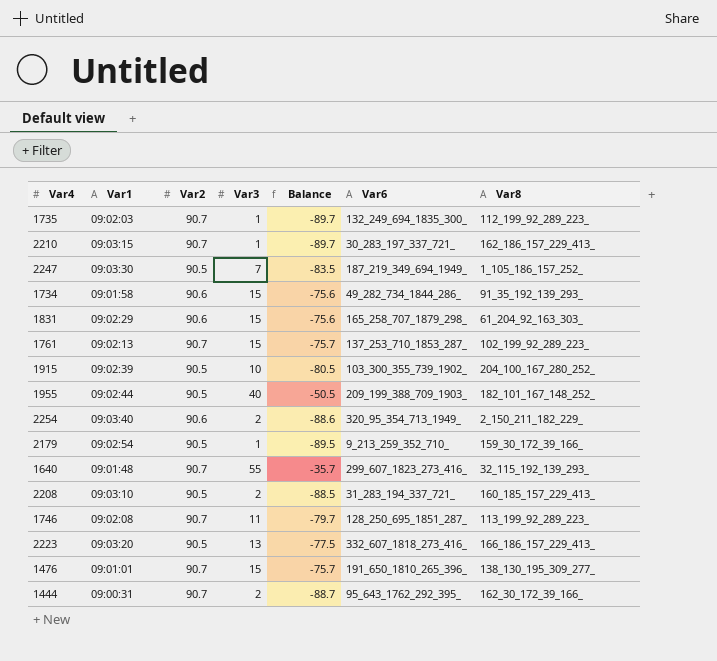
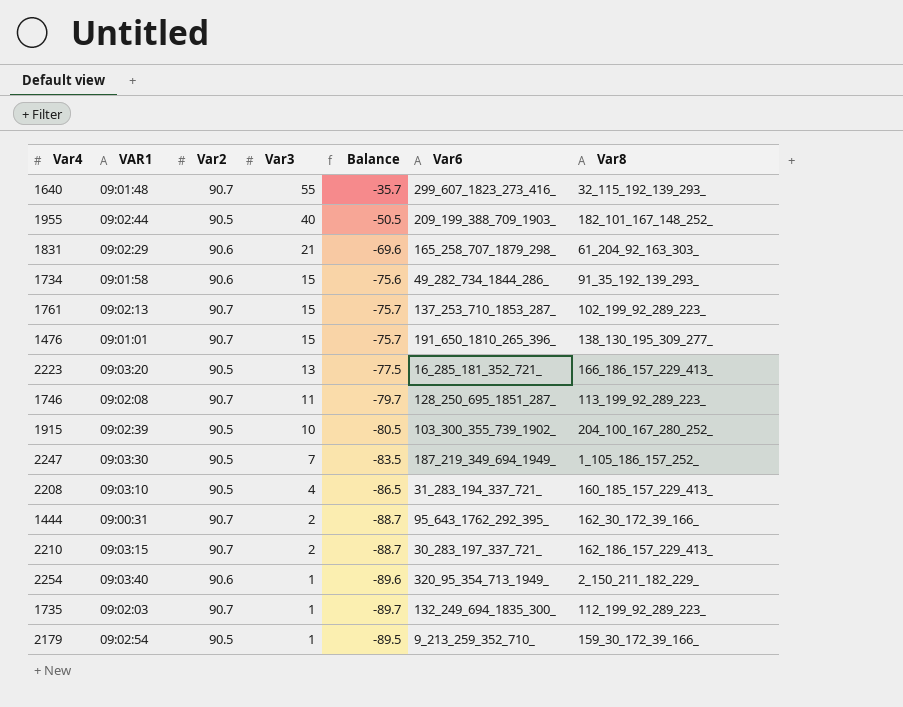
row order: none -> Var3 descending
column name: Var1 -> VAR1
1831 | Var3: 15 -> 21
1831 | Balance: -75.6 -> -69.6
2223 | Var6: 332_607_1818_273_416_ -> 16_285_181_352_721_
2208 | Var3: 2 -> 4
2208 | Balance: -88.5 -> -86.5
2210 | Var3: 1 -> 2
2210 | Balance: -89.7 -> -88.7
2254 | Var3: 2 -> 1
2254 | Balance: -88.6 -> -89.6

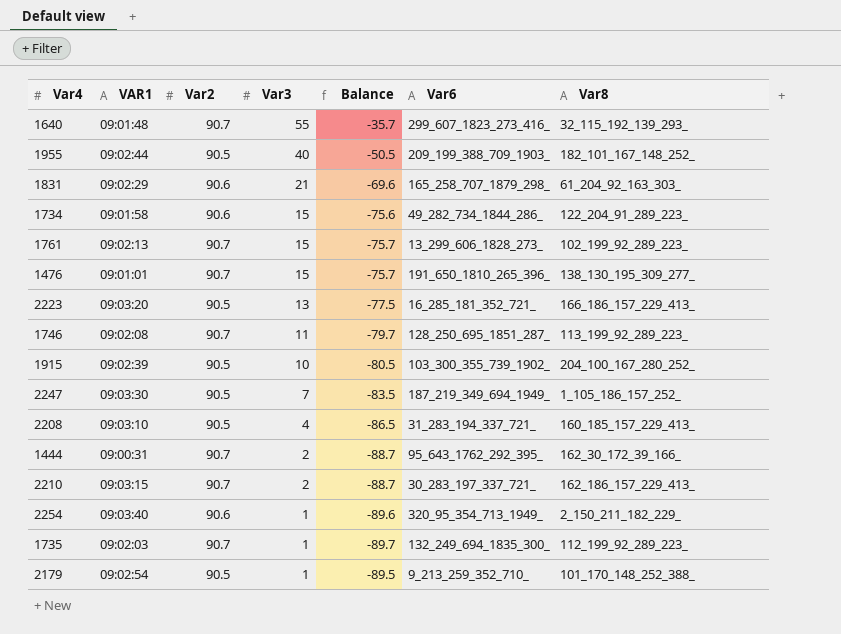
1734 | Var8: 91_35_192_139_293_ -> 122_204_91_289_223_
1761 | Var6: 137_253_710_1853_287_ -> 13_299_606_1828_273_
2179 | Var8: 159_30_172_39_166_ -> 101_170_148_252_388_

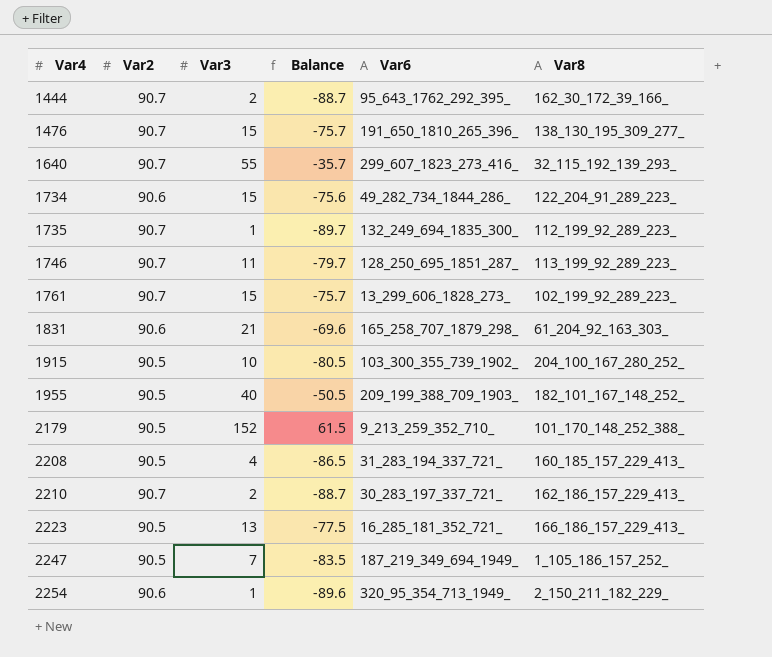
row order: Var3 descending -> Var4 ascending
column VAR1 | position: 2 -> none
2179 | Var3: 1 -> 152
2179 | Balance: -89.5 -> 61.5

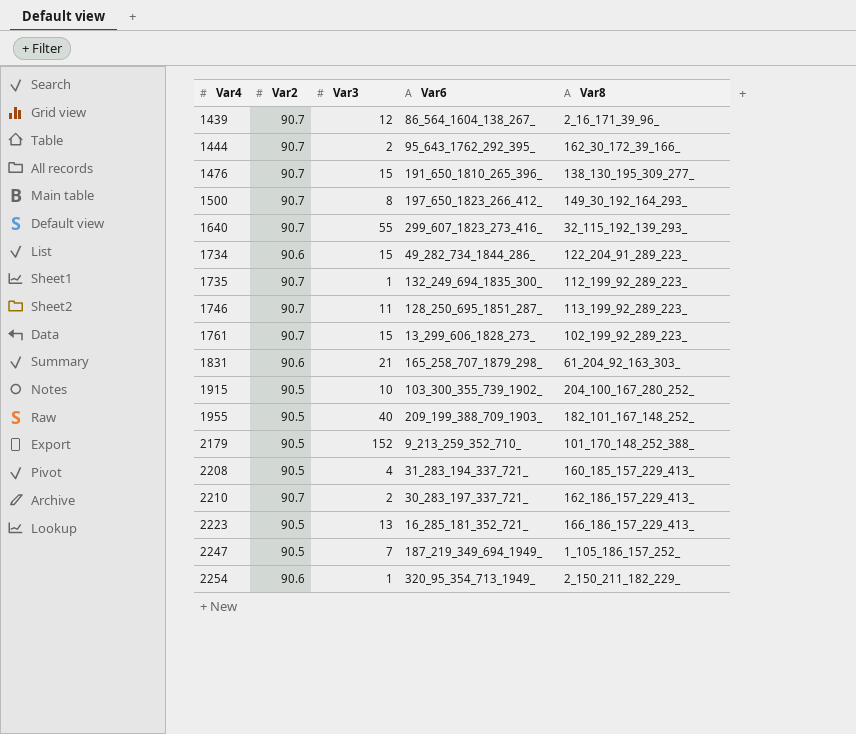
column Balance | formula: [Var3] - [Var2] -> none
row 1439: none -> 90.7 | 12 | 86_564_1604_138_267_ | 2_16_171_39_96_
row 1500: none -> 90.7 | 8 | 197_650_1823_266_412_ | 149_30_192_164_293_

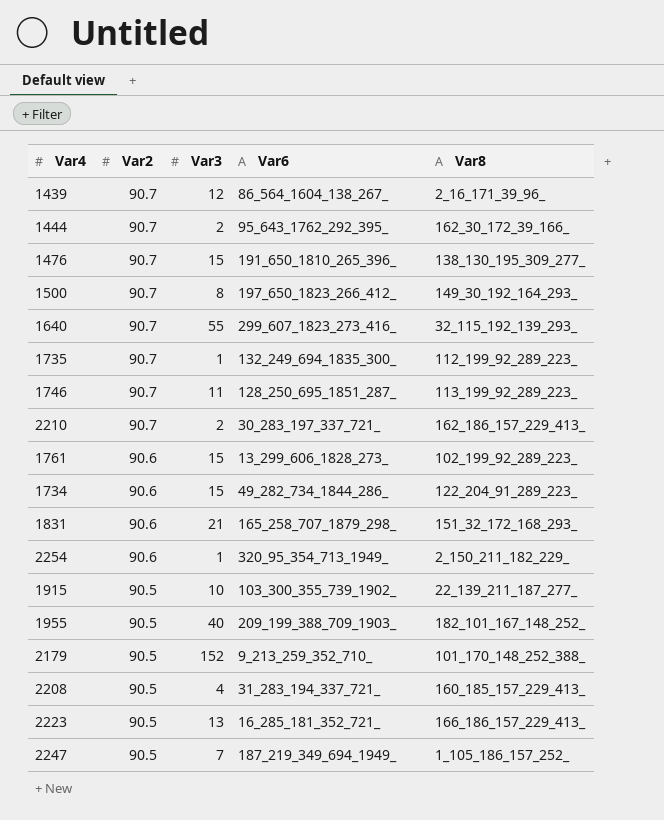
row order: Var4 ascending -> Var2 descending
1761 | Var2: 90.7 -> 90.6
1831 | Var8: 61_204_92_163_303_ -> 151_32_172_168_293_
1915 | Var8: 204_100_167_280_252_ -> 22_139_211_187_277_

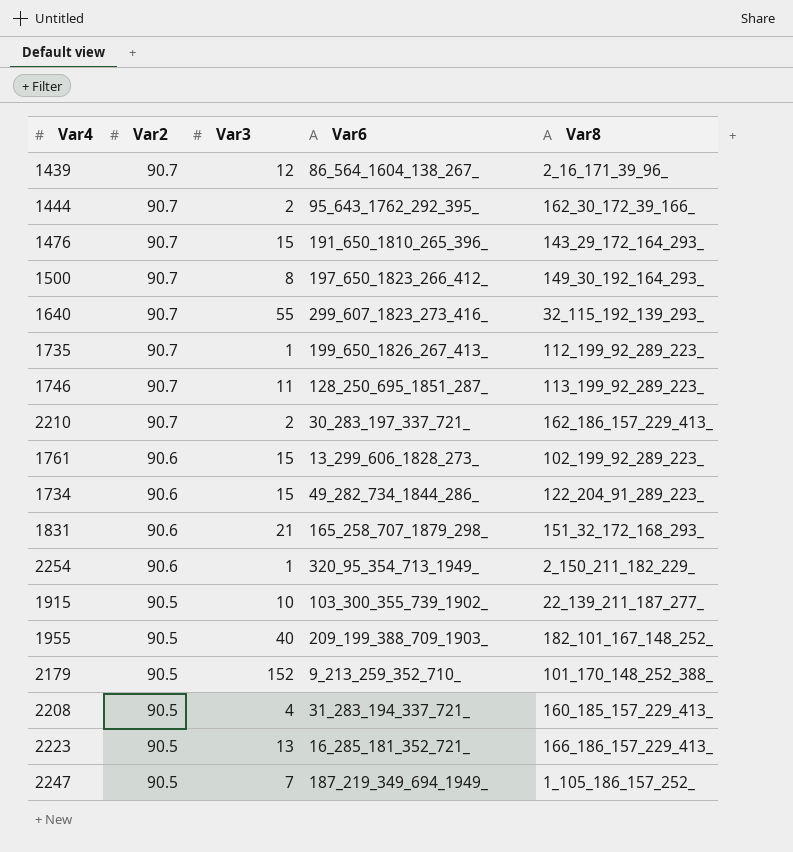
1476 | Var8: 138_130_195_309_277_ -> 143_29_172_164_293_
1735 | Var6: 132_249_694_1835_300_ -> 199_650_1826_267_413_

